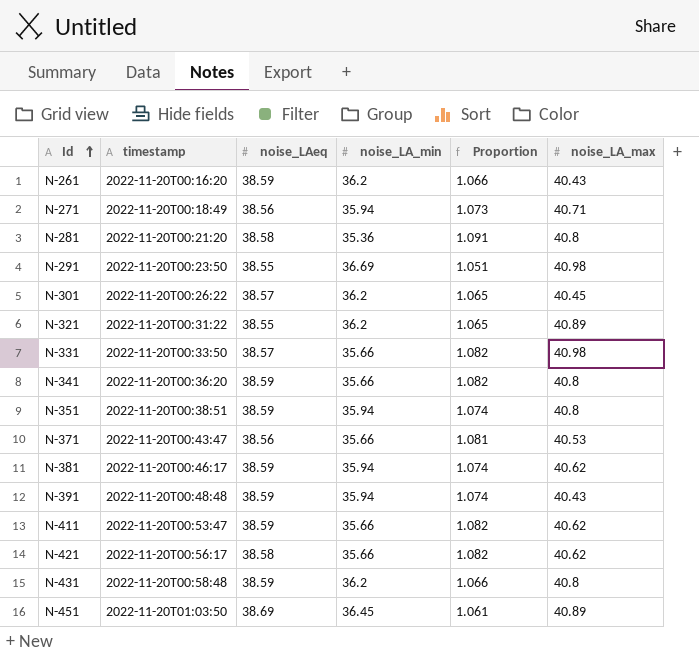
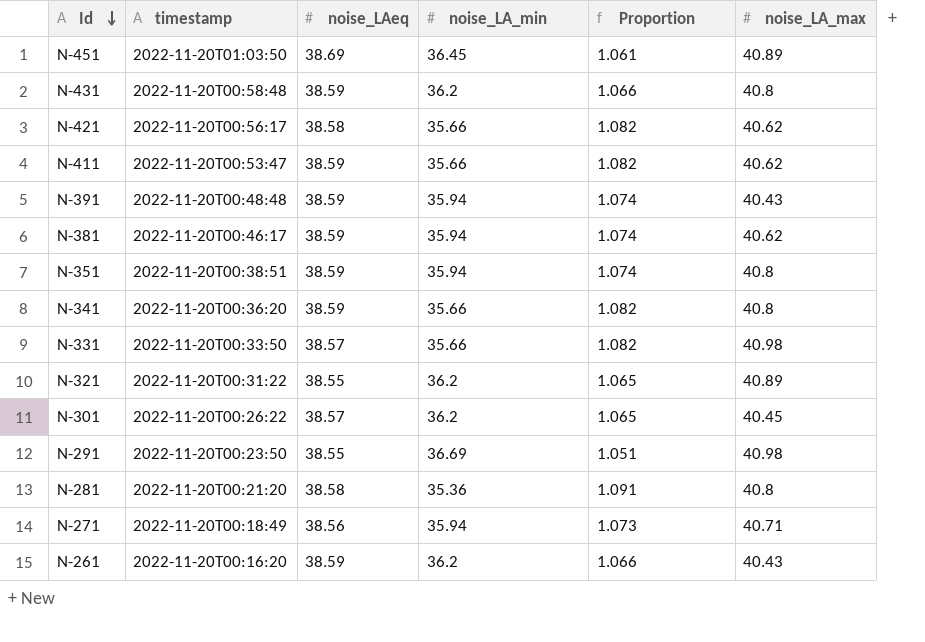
row order: Id ascending -> Id descending
row N-371: 2022-11-20T00:43:47 | 38.56 | 35.66 | 1.081 | 40.53 -> none

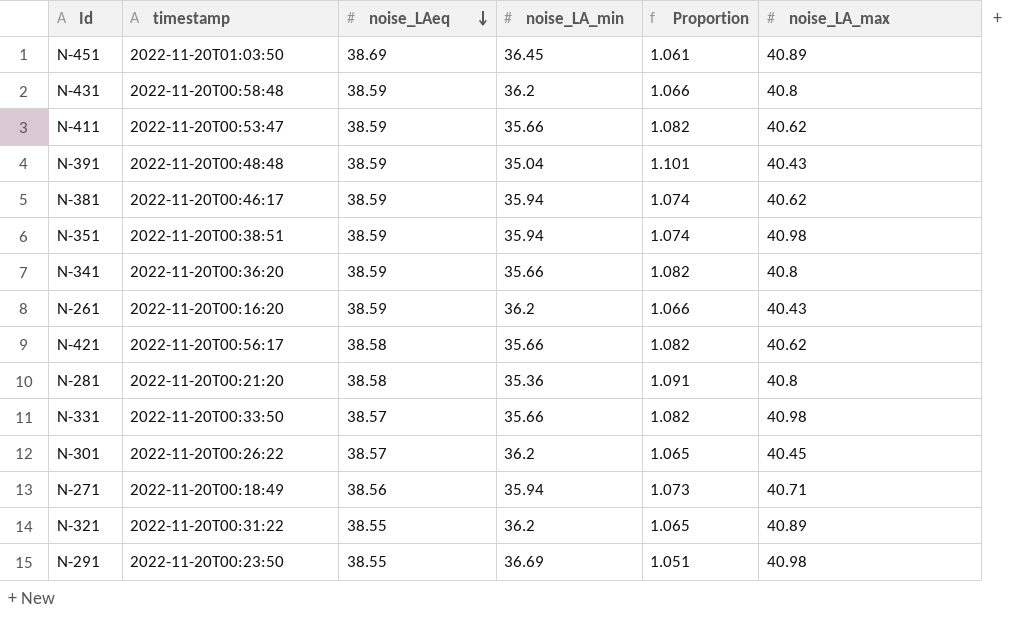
row order: Id descending -> noise_LAeq descending
N-391 | noise_LA_min: 35.94 -> 35.04
N-391 | Proportion: 1.074 -> 1.101
N-351 | noise_LA_max: 40.8 -> 40.98

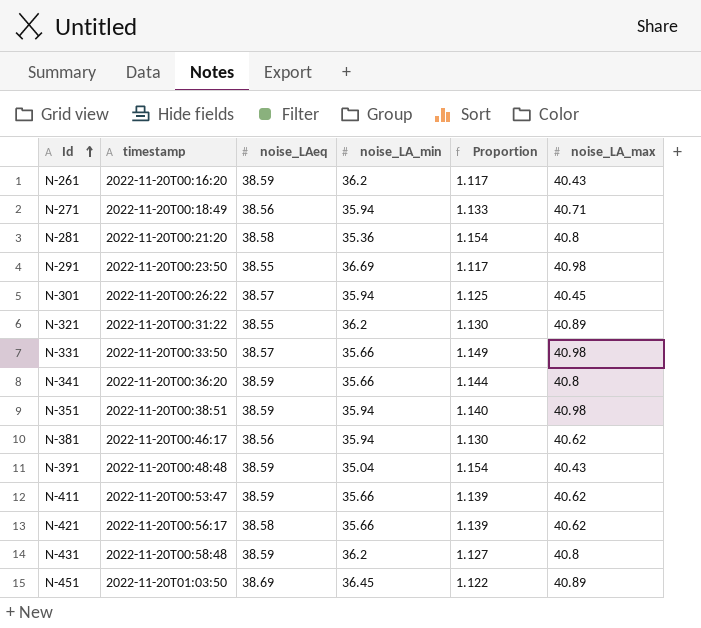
row order: noise_LAeq descending -> Id ascending
column Proportion | formula: [noise_LAeq] / [noise_LA_min] -> [noise_LA_max] / [noise_LA_min]
N-301 | noise_LA_min: 36.2 -> 35.94
N-381 | noise_LAeq: 38.59 -> 38.56

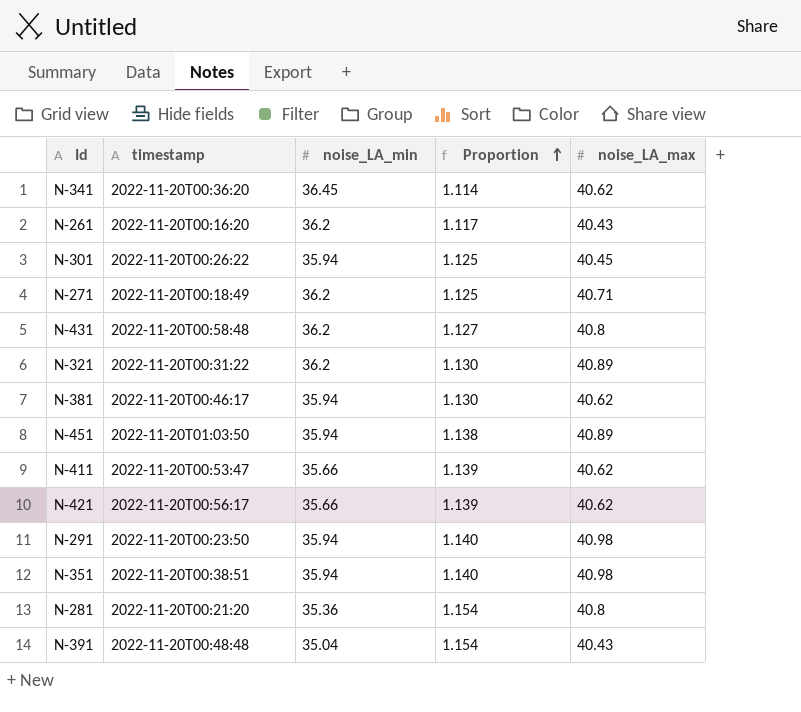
row order: Id ascending -> Proportion ascending
column noise_LAeq | position: 3 -> none
row N-331: 2022-11-20T00:33:50 | 38.57 | 35.66 | 1.149 | 40.98 -> none
N-341 | noise_LA_min: 35.66 -> 36.45
N-341 | Proportion: 1.144 -> 1.114
N-341 | noise_LA_max: 40.8 -> 40.62
N-271 | noise_LA_min: 35.94 -> 36.2
N-271 | Proportion: 1.133 -> 1.125
N-451 | noise_LA_min: 36.45 -> 35.94
N-451 | Proportion: 1.122 -> 1.138
N-291 | noise_LA_min: 36.69 -> 35.94
N-291 | Proportion: 1.117 -> 1.140

